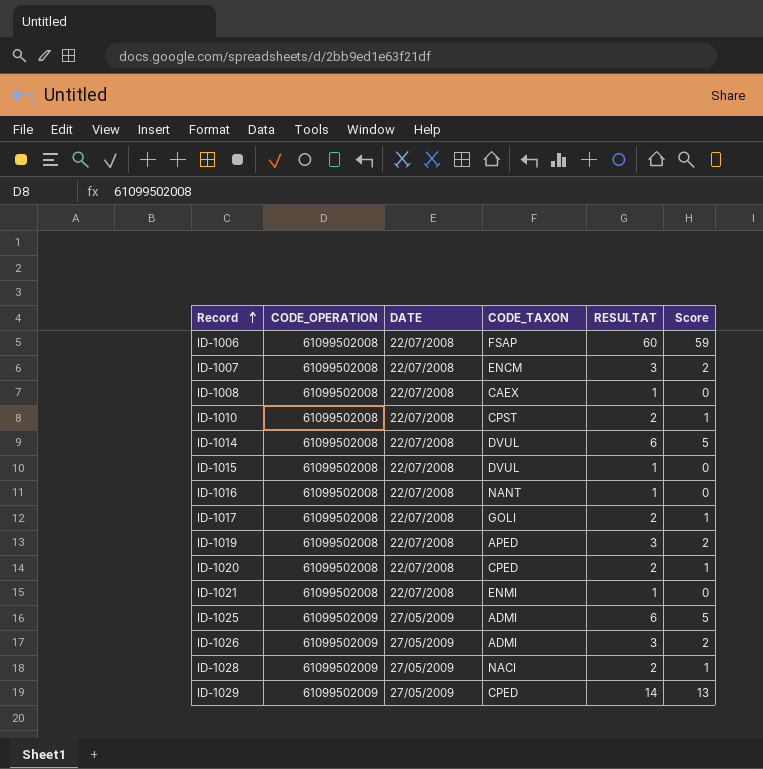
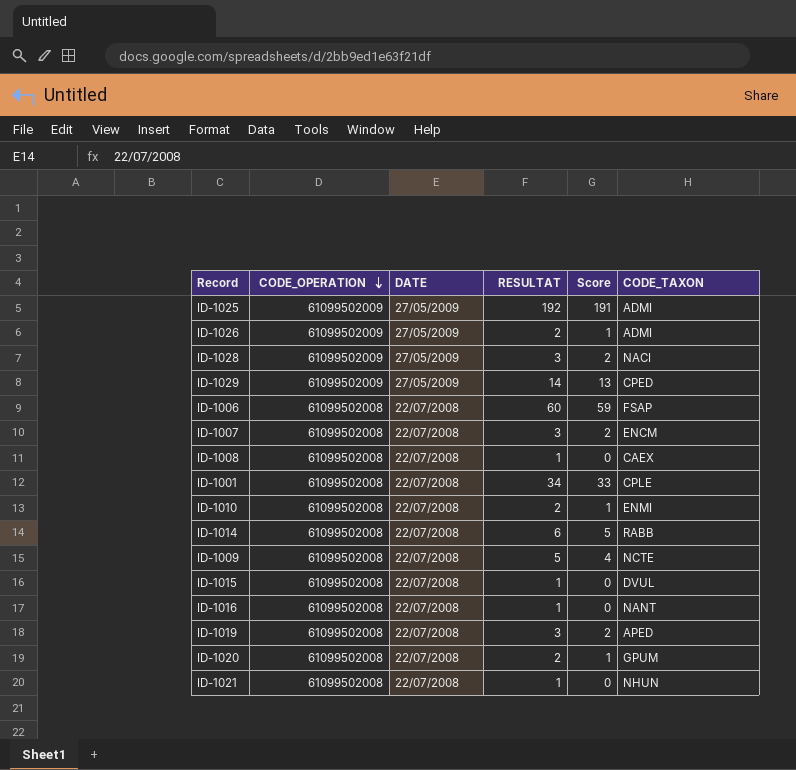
row order: Record ascending -> CODE_OPERATION descending
column CODE_TAXON | position: 4 -> 6
row ID-1017: 61099502008 | 22/07/2008 | GOLI | 2 | 1 -> none
ID-1025 | RESULTAT: 6 -> 192
ID-1025 | Score: 5 -> 191
ID-1026 | RESULTAT: 3 -> 2
ID-1026 | Score: 2 -> 1
ID-1028 | RESULTAT: 2 -> 3
ID-1028 | Score: 1 -> 2
row ID-1001: none -> 61099502008 | 22/07/2008 | 34 | 33 | CPLE
ID-1010 | CODE_TAXON: CPST -> ENMI
ID-1014 | CODE_TAXON: DVUL -> RABB
row ID-1009: none -> 61099502008 | 22/07/2008 | 5 | 4 | NCTE
ID-1020 | CODE_TAXON: CPED -> GPUM
ID-1021 | CODE_TAXON: ENMI -> NHUN

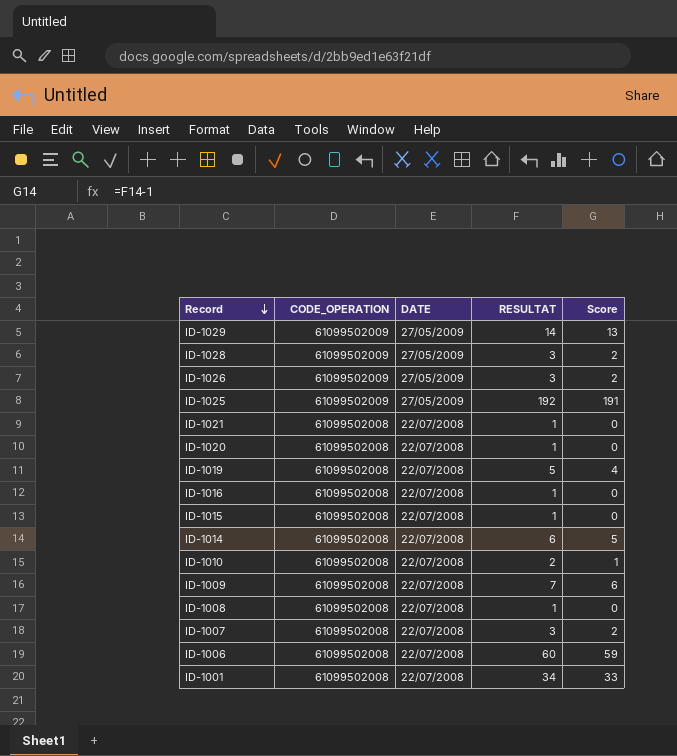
row order: CODE_OPERATION descending -> Record descending
column CODE_TAXON | position: 6 -> none
ID-1026 | RESULTAT: 2 -> 3
ID-1026 | Score: 1 -> 2
ID-1020 | RESULTAT: 2 -> 1
ID-1020 | Score: 1 -> 0
ID-1019 | RESULTAT: 3 -> 5
ID-1019 | Score: 2 -> 4
ID-1009 | RESULTAT: 5 -> 7
ID-1009 | Score: 4 -> 6

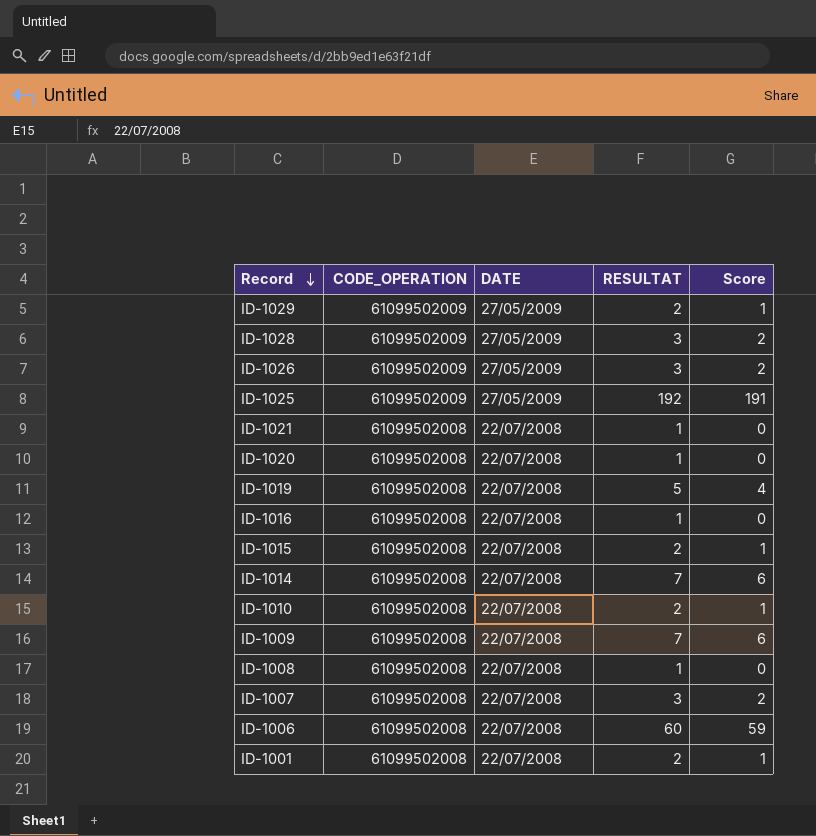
ID-1029 | RESULTAT: 14 -> 2
ID-1029 | Score: 13 -> 1
ID-1015 | RESULTAT: 1 -> 2
ID-1015 | Score: 0 -> 1
ID-1014 | RESULTAT: 6 -> 7
ID-1014 | Score: 5 -> 6
ID-1001 | RESULTAT: 34 -> 2
ID-1001 | Score: 33 -> 1

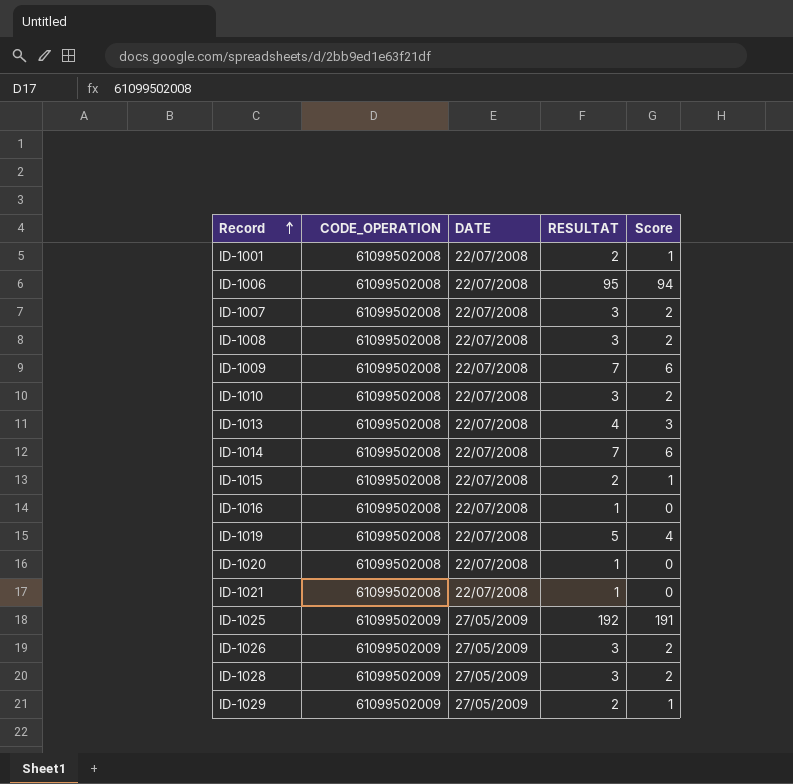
row order: Record descending -> Record ascending
ID-1006 | RESULTAT: 60 -> 95
ID-1006 | Score: 59 -> 94
ID-1008 | RESULTAT: 1 -> 3
ID-1008 | Score: 0 -> 2
ID-1010 | RESULTAT: 2 -> 3
ID-1010 | Score: 1 -> 2
row ID-1013: none -> 61099502008 | 22/07/2008 | 4 | 3

